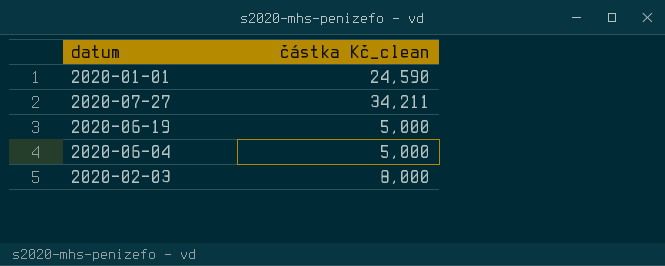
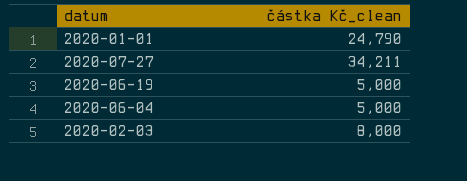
2020-01-01 | částka Kč_clean: 24,590 -> 24,790

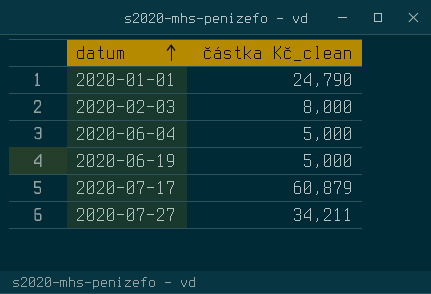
row order: none -> datum ascending
row 2020-07-17: none -> 60,879

